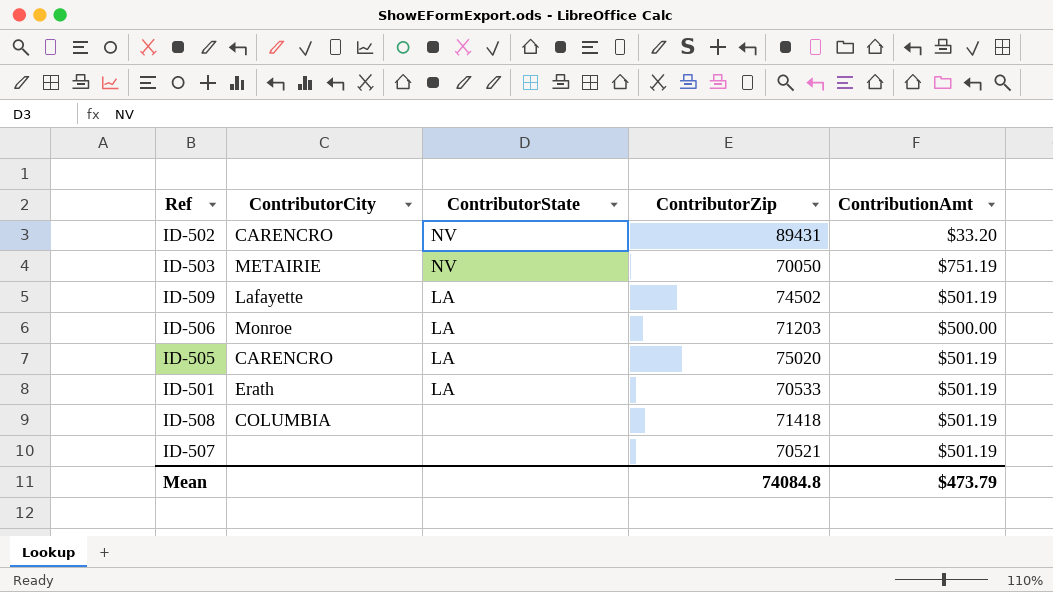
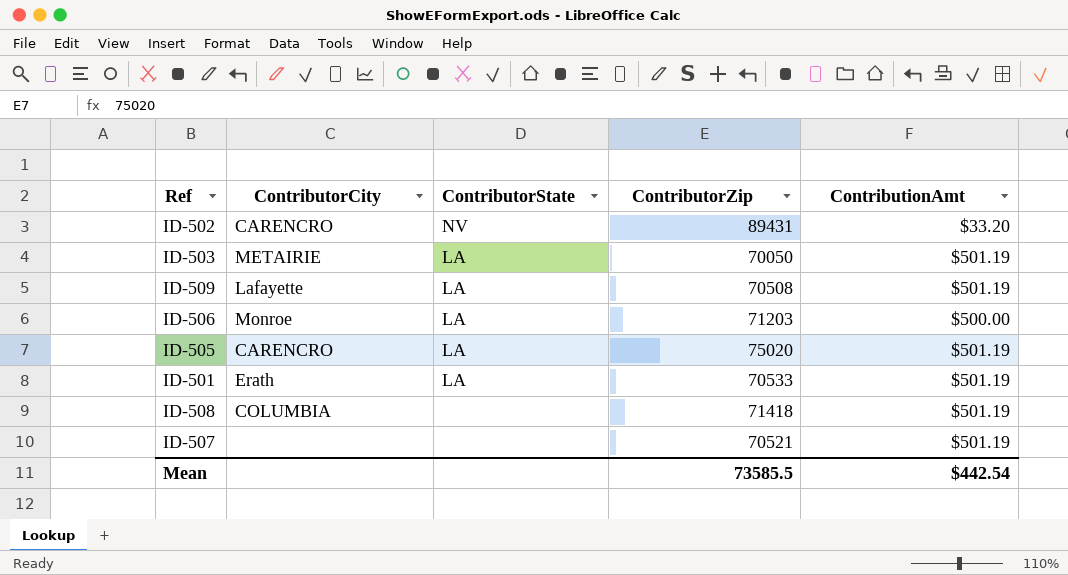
ID-503 | ContributorState: NV -> LA
ID-503 | ContributionAmt: $751.19 -> $501.19
ID-509 | ContributorZip: 74502 -> 70508
Mean | ContributorZip: 74084.8 -> 73585.5
Mean | ContributionAmt: $473.79 -> $442.54

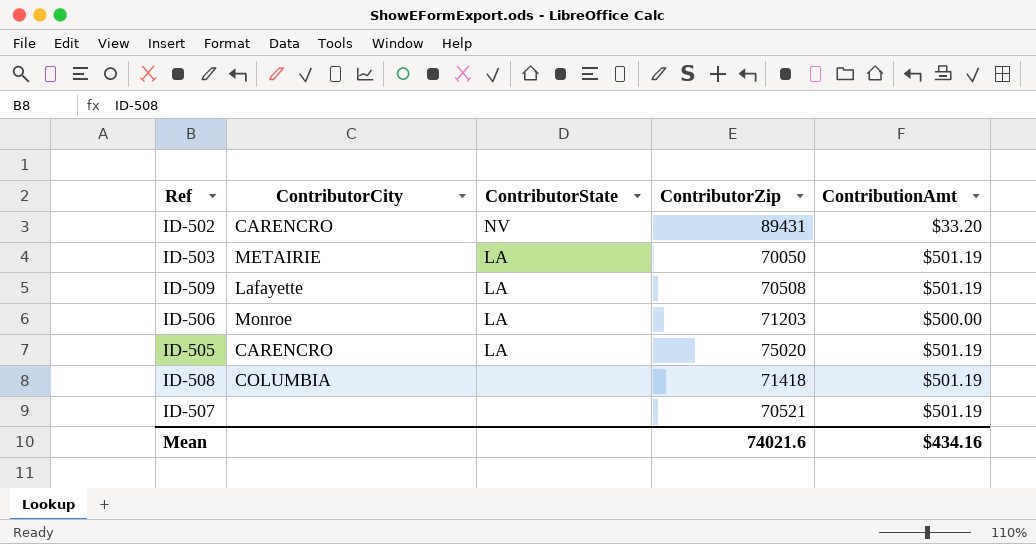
row ID-501: Erath | LA | 70533 | $501.19 -> none
Mean | ContributorZip: 73585.5 -> 74021.6
Mean | ContributionAmt: $442.54 -> $434.16

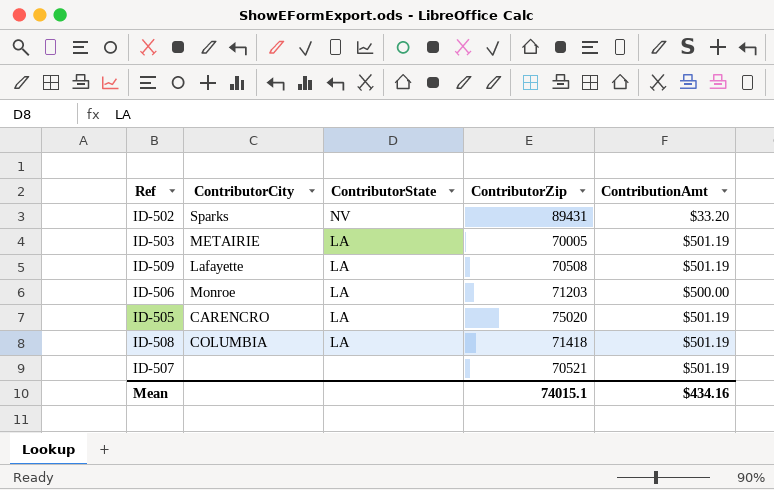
ID-502 | ContributorCity: CARENCRO -> Sparks
ID-503 | ContributorZip: 70050 -> 70005
ID-508 | ContributorState: none -> LA
Mean | ContributorZip: 74021.6 -> 74015.1

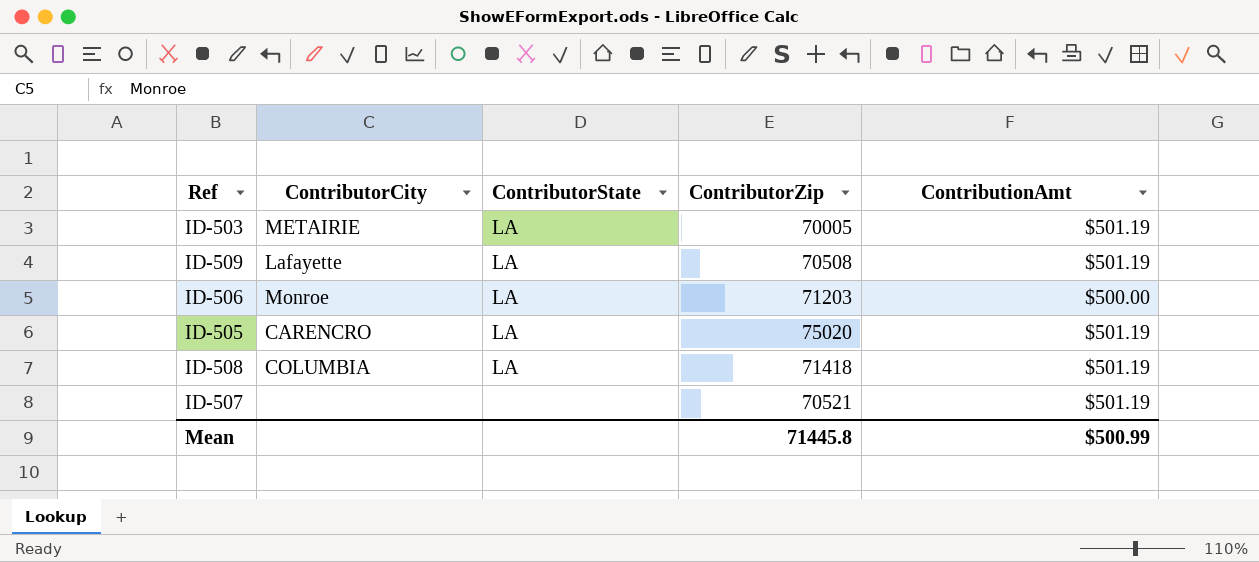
row ID-502: Sparks | NV | 89431 | $33.20 -> none
Mean | ContributorZip: 74015.1 -> 71445.8
Mean | ContributionAmt: $434.16 -> $500.99

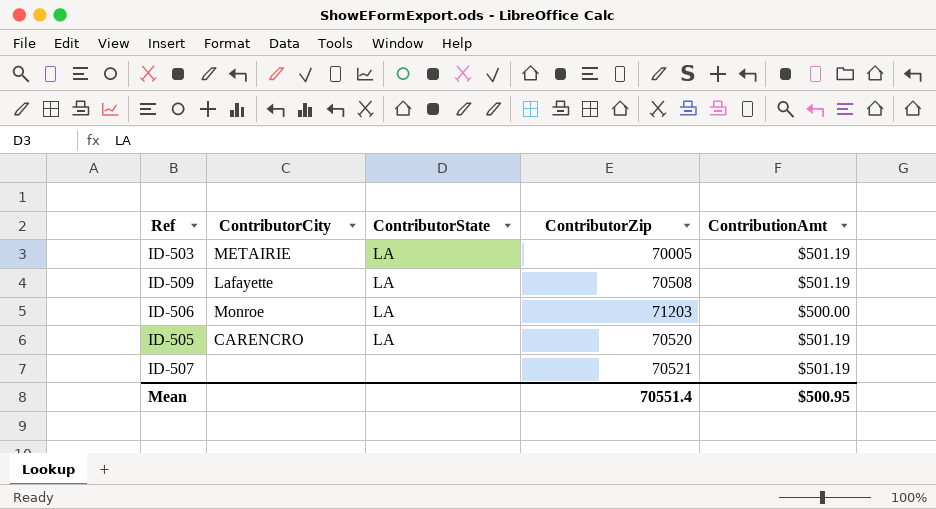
row ID-508: COLUMBIA | LA | 71418 | $501.19 -> none
ID-505 | ContributorZip: 75020 -> 70520
Mean | ContributorZip: 71445.8 -> 70551.4
Mean | ContributionAmt: $500.99 -> $500.95

